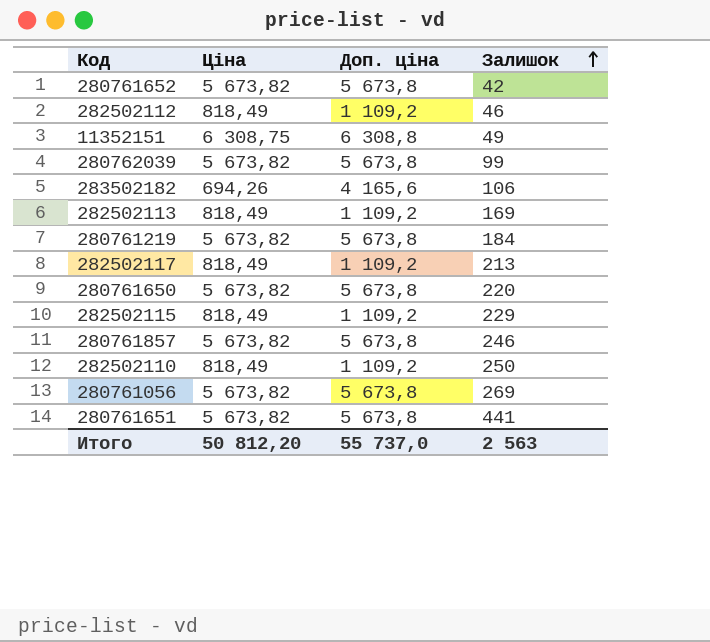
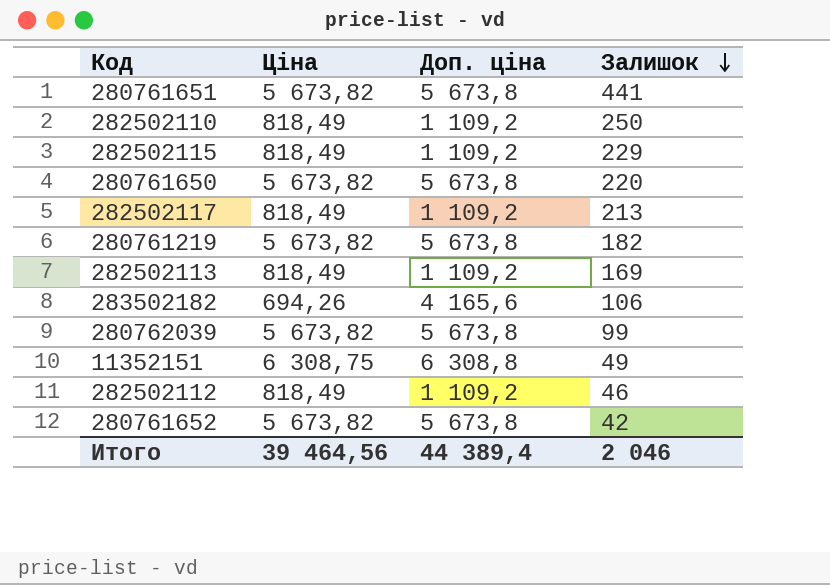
row order: Залишок ascending -> Залишок descending
row 280761857: 5 673,82 | 5 673,8 | 246 -> none
row 280761056: 5 673,82 | 5 673,8 | 269 -> none
280761219 | Залишок: 184 -> 182
Итого | Ціна: 50 812,20 -> 39 464,56
Итого | Доп. ціна: 55 737,0 -> 44 389,4
Итого | Залишок: 2 563 -> 2 046

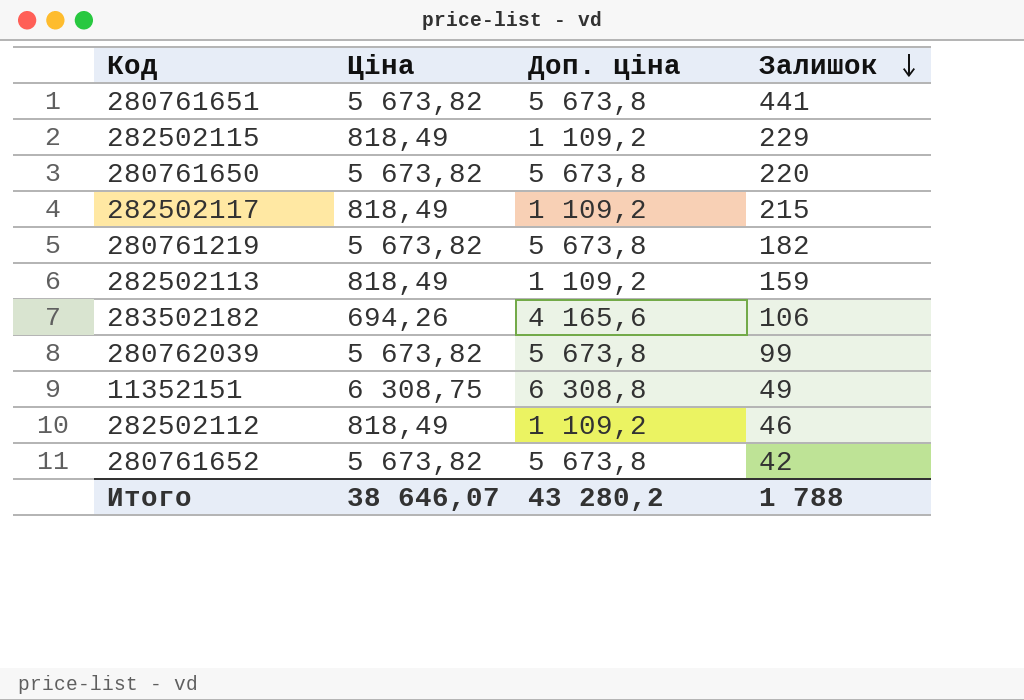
row 282502110: 818,49 | 1 109,2 | 250 -> none
282502117 | Залишок: 213 -> 215
282502113 | Залишок: 169 -> 159
Итого | Ціна: 39 464,56 -> 38 646,07
Итого | Доп. ціна: 44 389,4 -> 43 280,2
Итого | Залишок: 2 046 -> 1 788

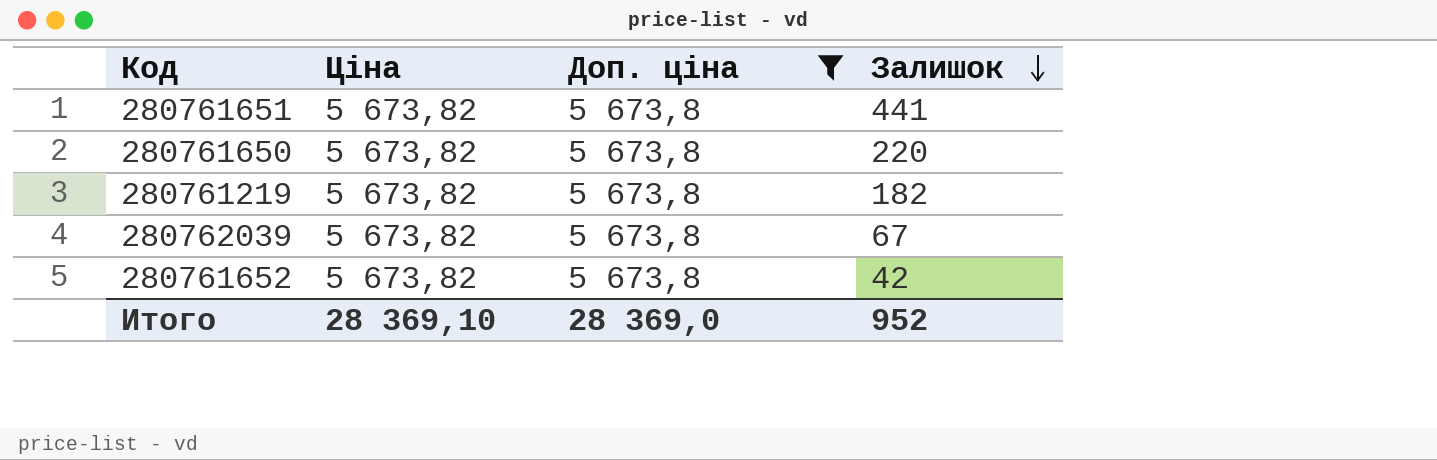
filter: none -> Доп. ціна = 5 673,8
280762039 | Залишок: 99 -> 67
Итого | Ціна: 38 646,07 -> 28 369,10
Итого | Доп. ціна: 43 280,2 -> 28 369,0
Итого | Залишок: 1 788 -> 952

